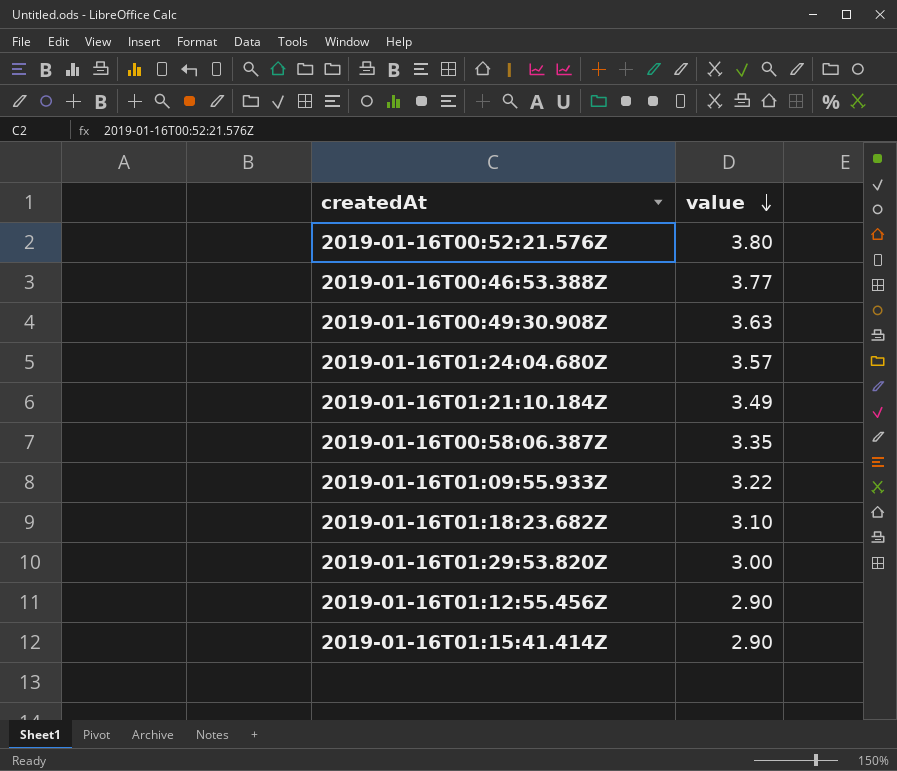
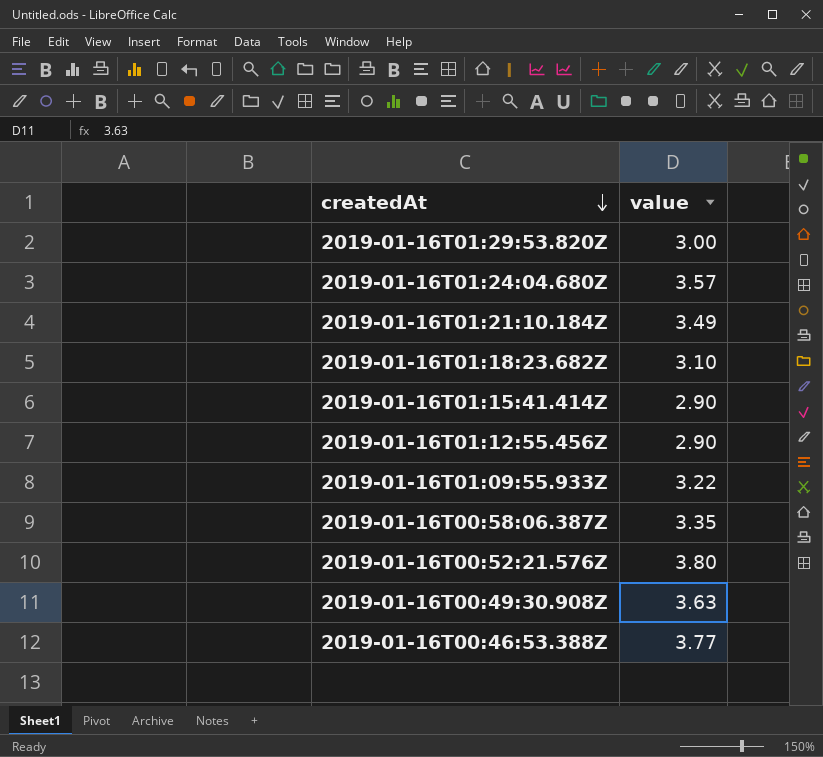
row order: value descending -> createdAt descending

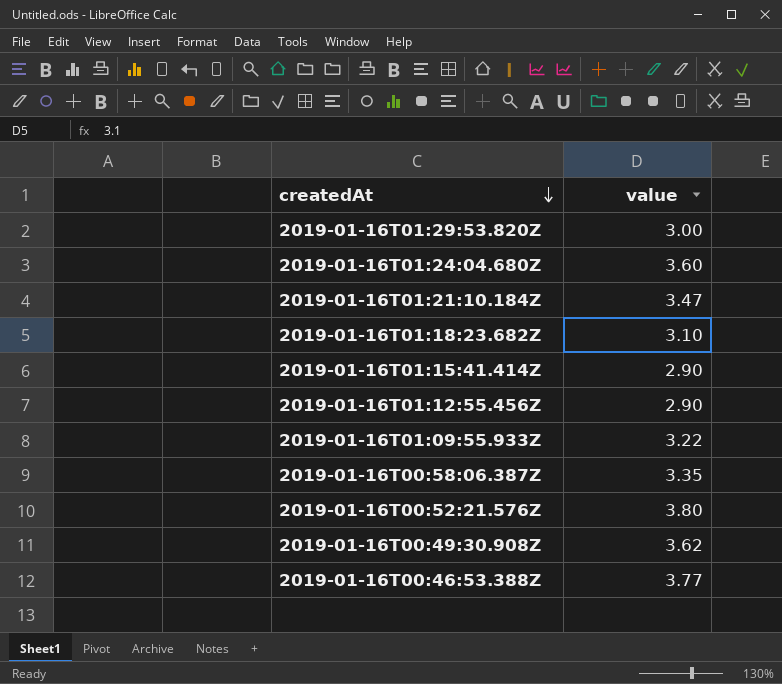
2019-01-16T01:24:04.680Z | value: 3.57 -> 3.60
2019-01-16T01:21:10.184Z | value: 3.49 -> 3.47
2019-01-16T00:49:30.908Z | value: 3.63 -> 3.62

